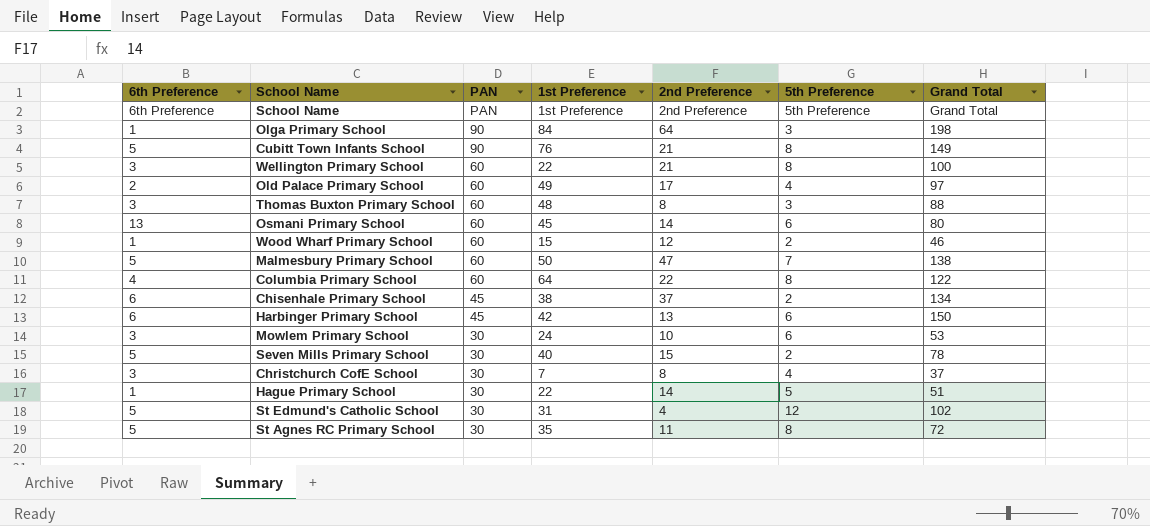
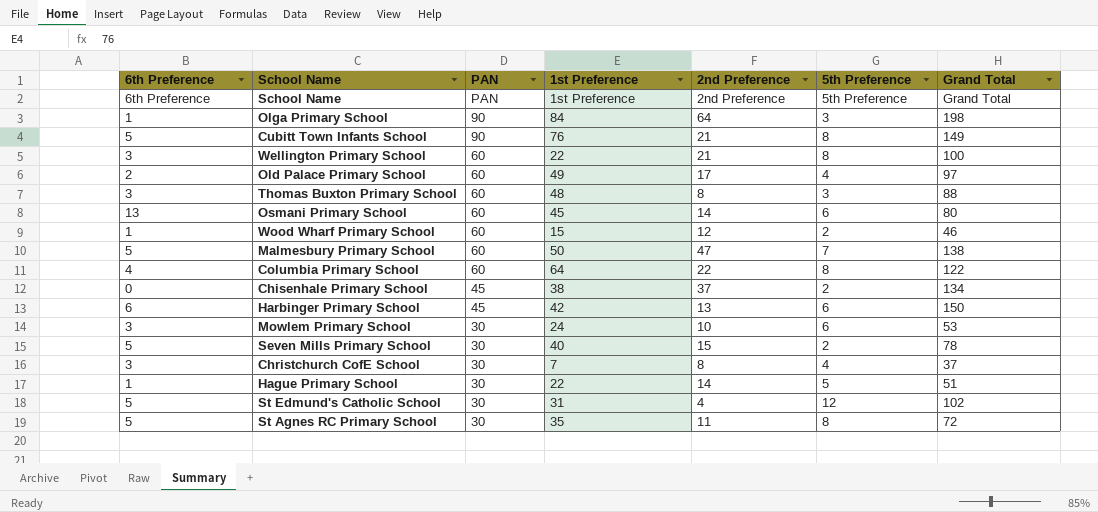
Chisenhale Primary School | 6th Preference: 6 -> 0

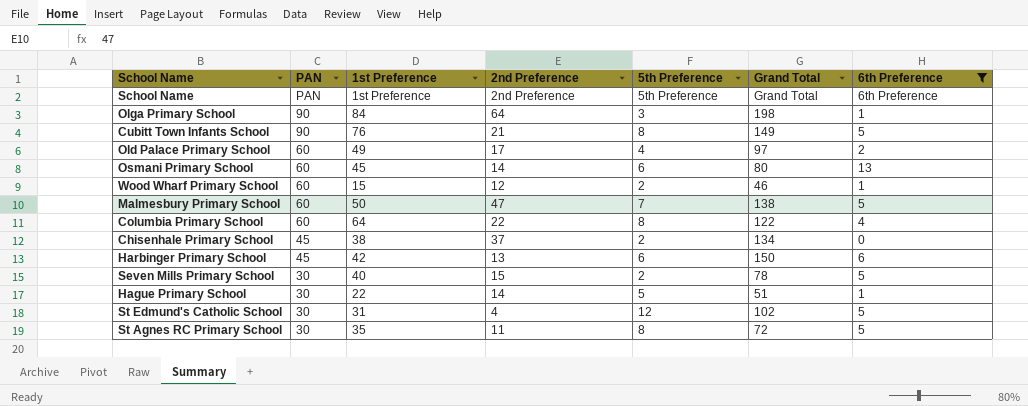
filter: none -> 6th Preference != 3
column 6th Preference | position: 1 -> 7

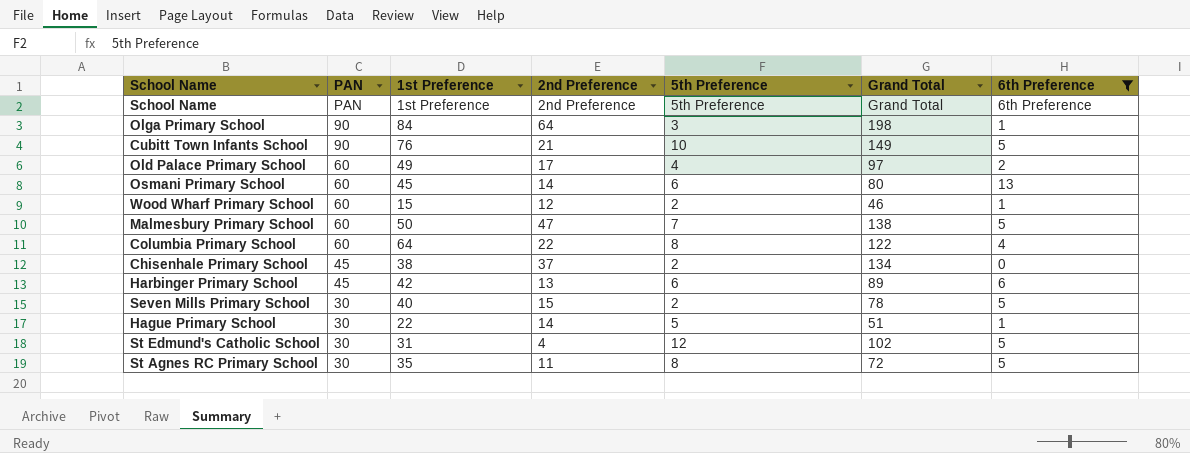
Cubitt Town Infants School | 5th Preference: 8 -> 10
Harbinger Primary School | Grand Total: 150 -> 89

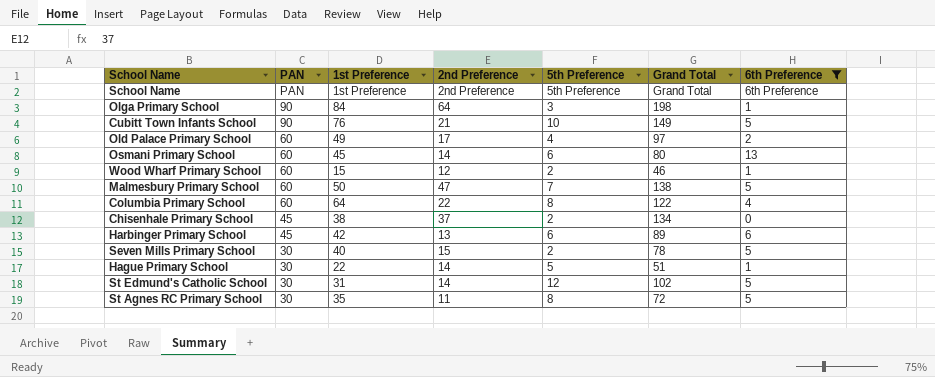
St Edmund's Catholic School | 2nd Preference: 4 -> 14

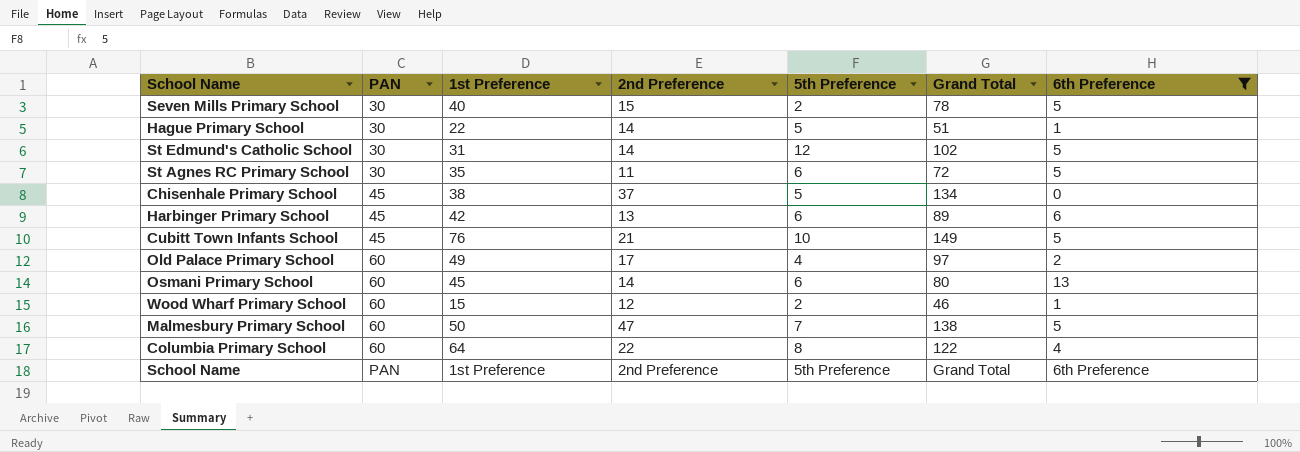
row order: PAN descending -> PAN ascending
row Olga Primary School: 90 | 84 | 64 | 3 | 198 | 1 -> none
St Agnes RC Primary School | 5th Preference: 8 -> 6
Chisenhale Primary School | 5th Preference: 2 -> 5
Cubitt Town Infants School | PAN: 90 -> 45

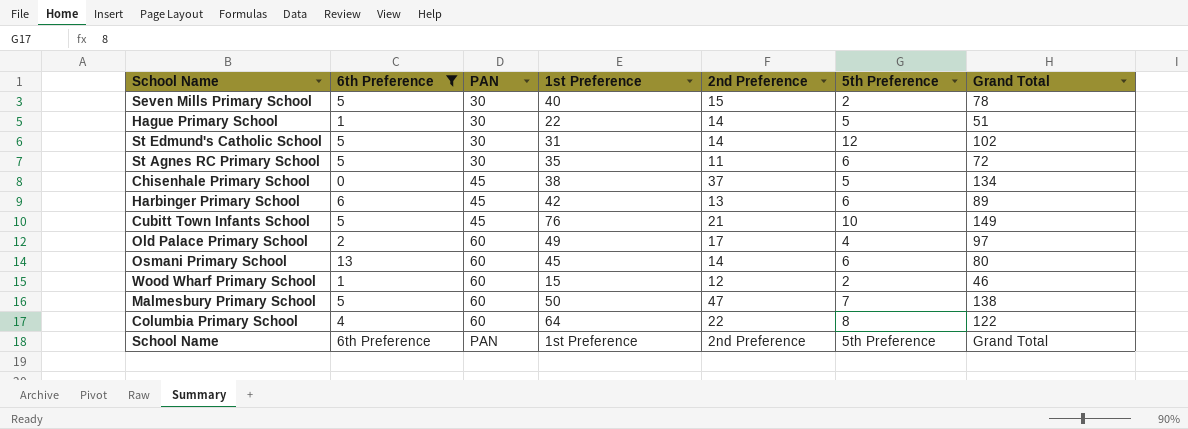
column 6th Preference | position: 7 -> 2

